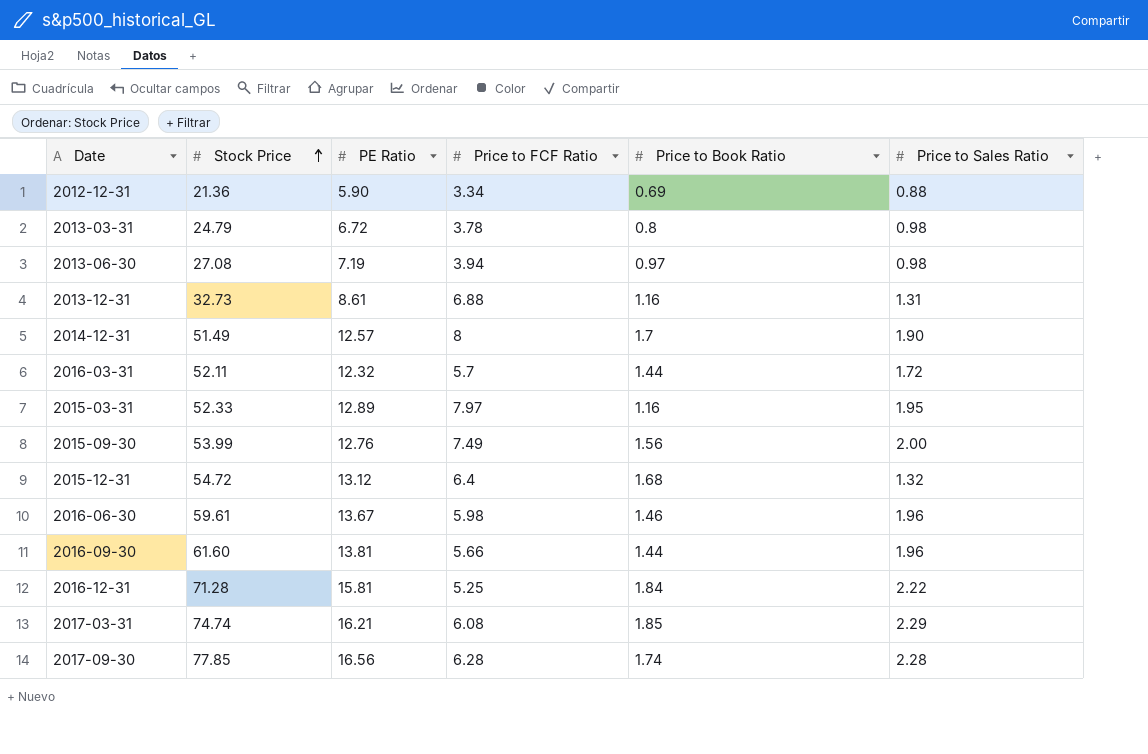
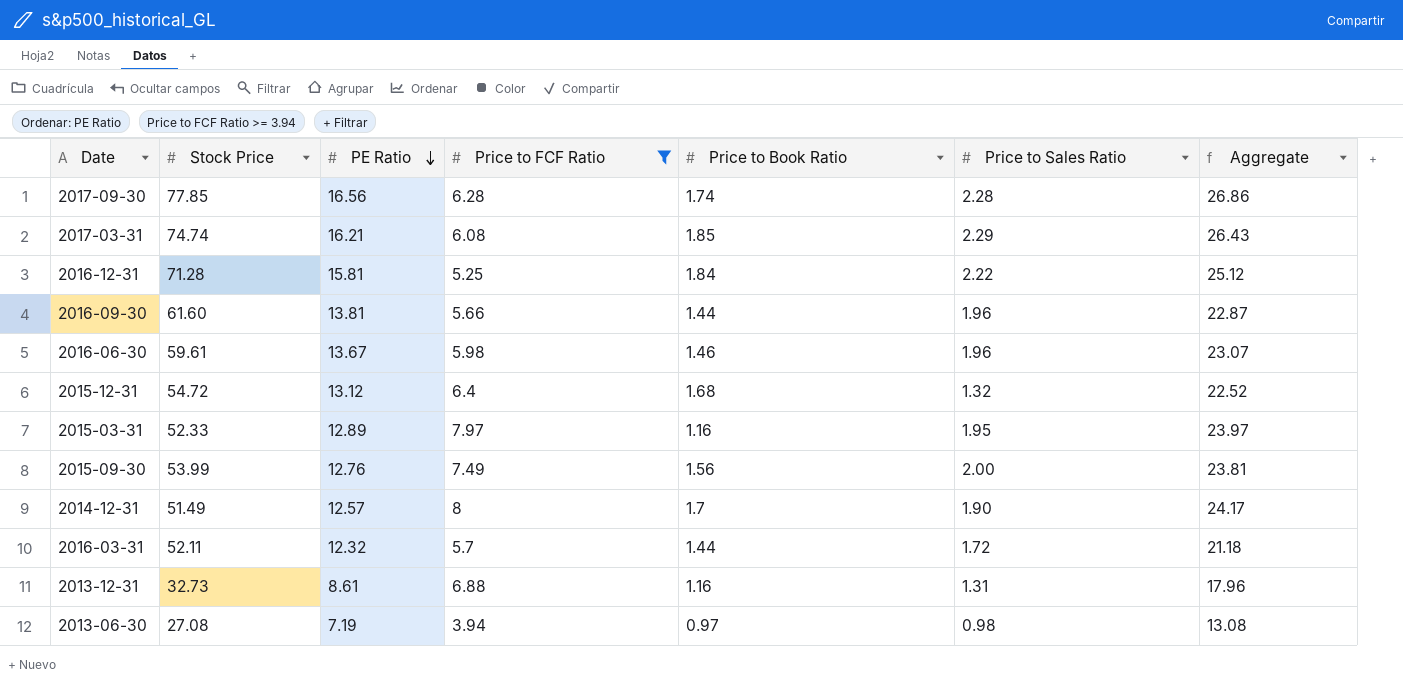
filter: none -> Price to FCF Ratio >= 3.94
row order: Stock Price ascending -> PE Ratio descending
column Aggregate | formula: none -> [PE Ratio] + [Price to FCF Ratio] + [Price to Book Ratio] + [Price to Sales Ratio]

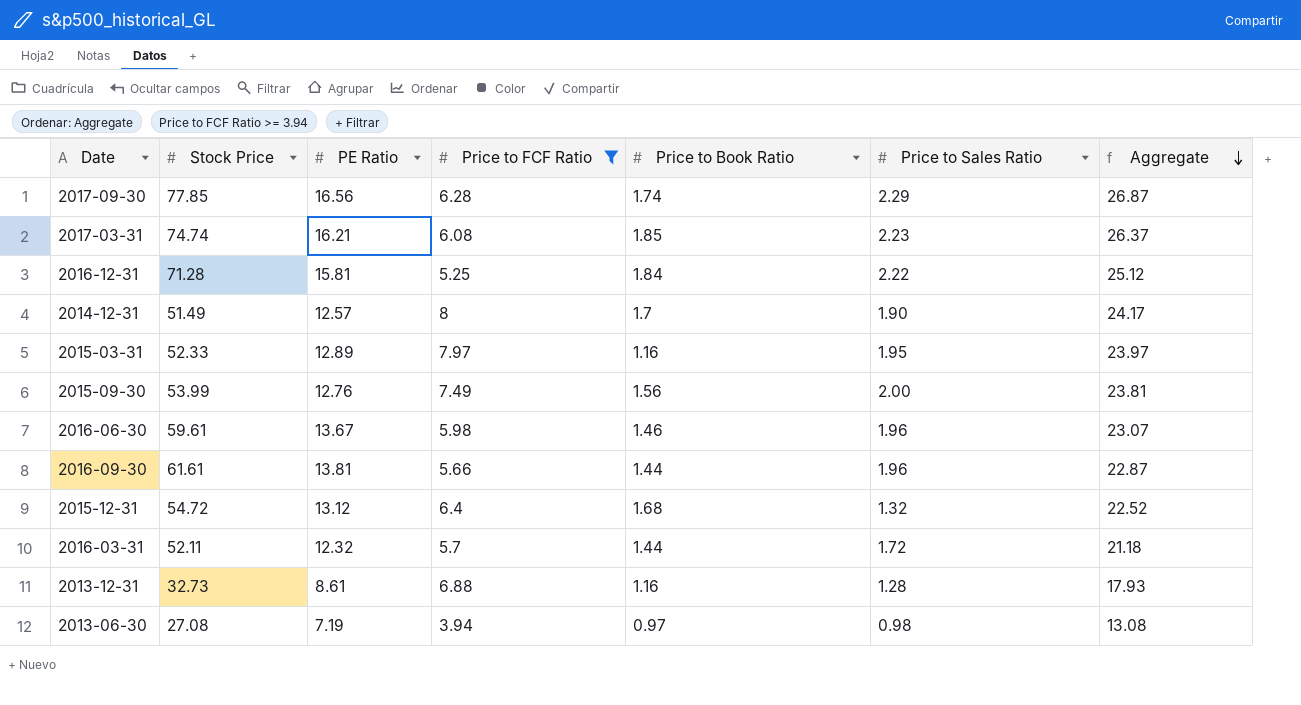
row order: PE Ratio descending -> Aggregate descending
2017-09-30 | Price to Sales Ratio: 2.28 -> 2.29
2017-09-30 | Aggregate: 26.86 -> 26.87
2017-03-31 | Price to Sales Ratio: 2.29 -> 2.23
2017-03-31 | Aggregate: 26.43 -> 26.37
2016-09-30 | Stock Price: 61.60 -> 61.61
2013-12-31 | Price to Sales Ratio: 1.31 -> 1.28
2013-12-31 | Aggregate: 17.96 -> 17.93

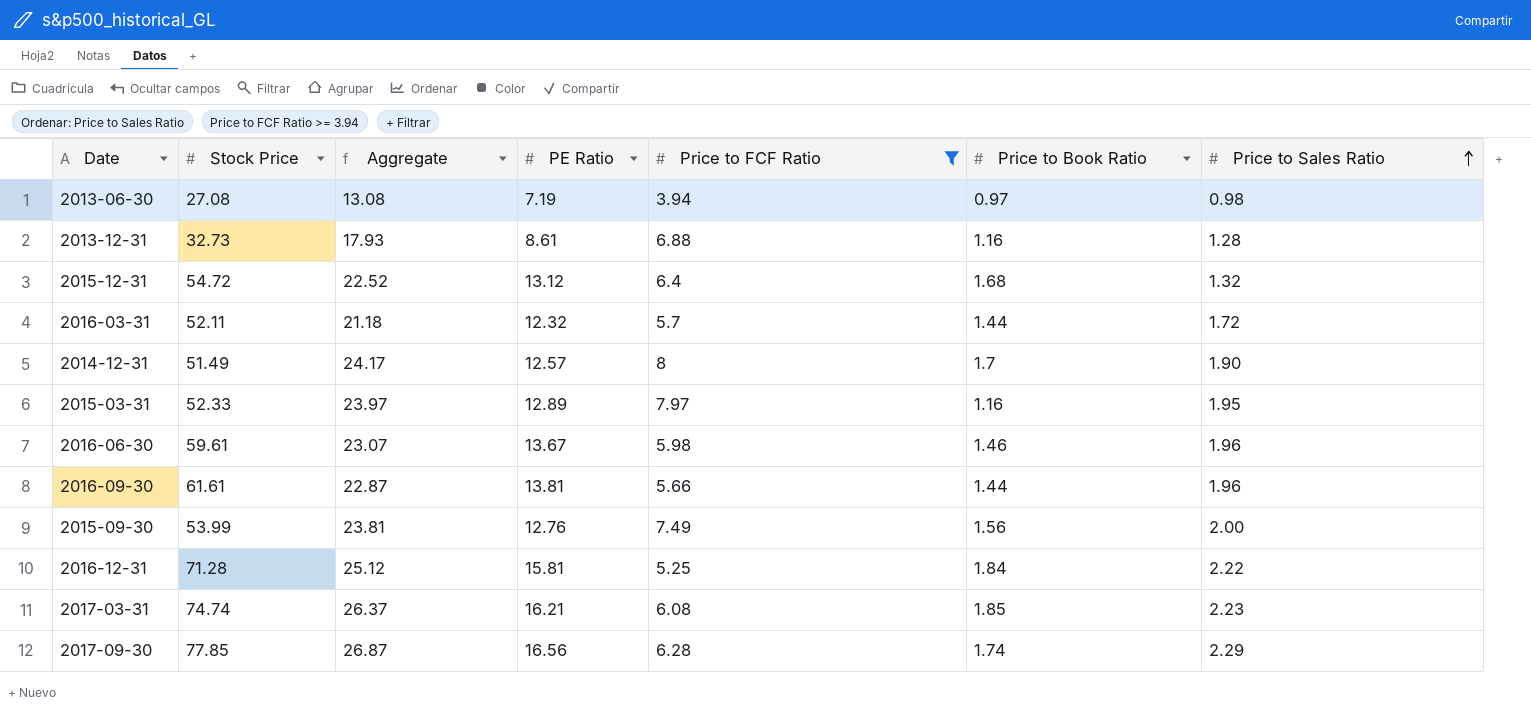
row order: Aggregate descending -> Price to Sales Ratio ascending
column Aggregate | position: 7 -> 3

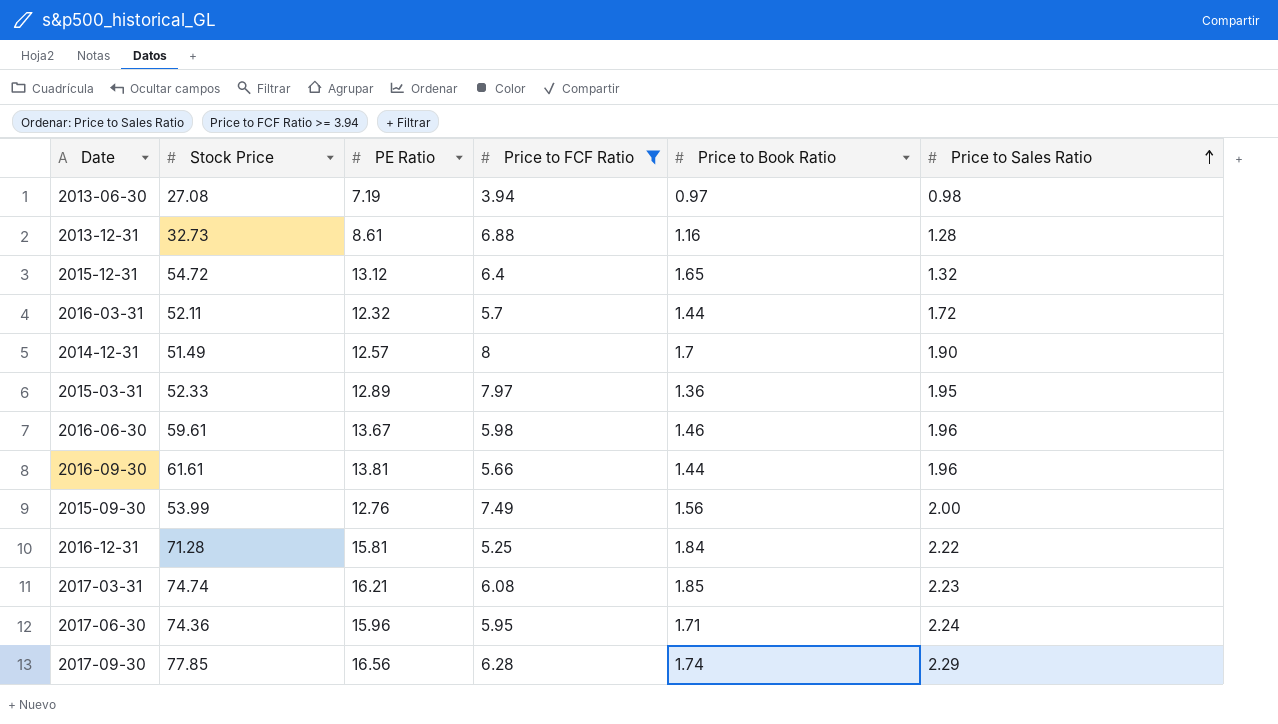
column Aggregate | formula: [PE Ratio] + [Price to FCF Ratio] + [Price to Book Ratio] + [Price to Sales Ratio] -> none
2015-12-31 | Price to Book Ratio: 1.68 -> 1.65
2015-03-31 | Price to Book Ratio: 1.16 -> 1.36
row 2017-06-30: none -> 74.36 | 15.96 | 5.95 | 1.71 | 2.24

